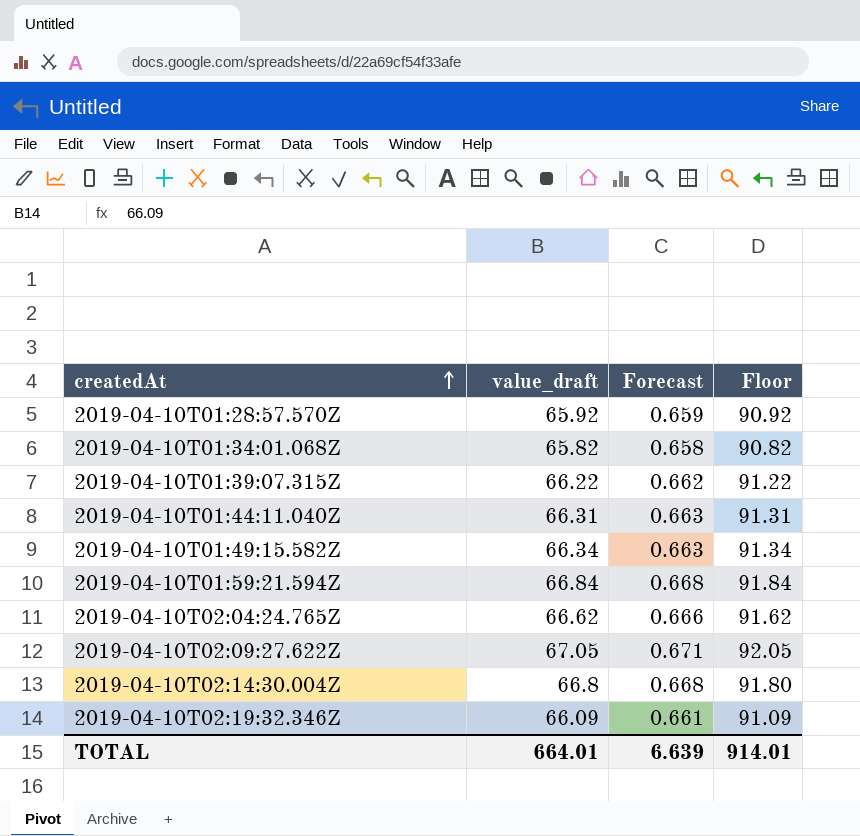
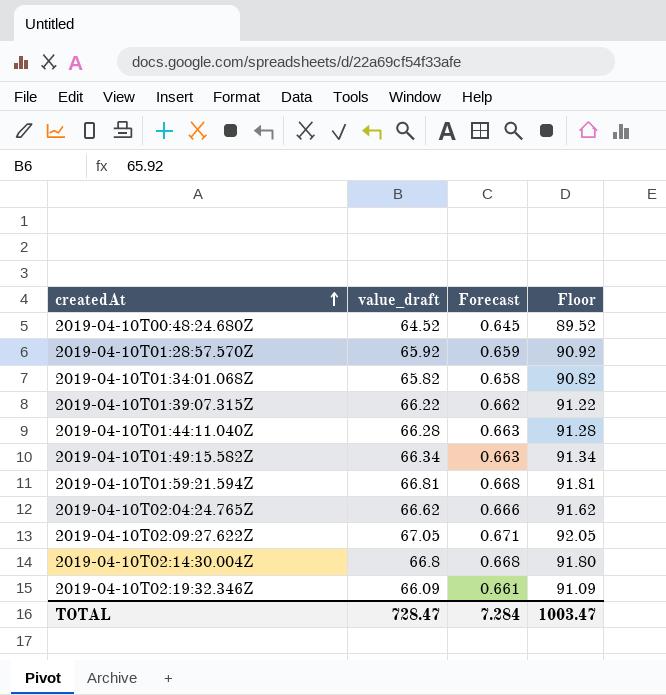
row 2019-04-10T00:48:24.680Z: none -> 64.52 | 0.645 | 89.52
2019-04-10T01:44:11.040Z | value_draft: 66.31 -> 66.28
2019-04-10T01:44:11.040Z | Floor: 91.31 -> 91.28
2019-04-10T01:59:21.594Z | value_draft: 66.84 -> 66.81
2019-04-10T01:59:21.594Z | Floor: 91.84 -> 91.81
TOTAL | value_draft: 664.01 -> 728.47
TOTAL | Forecast: 6.639 -> 7.284
TOTAL | Floor: 914.01 -> 1003.47

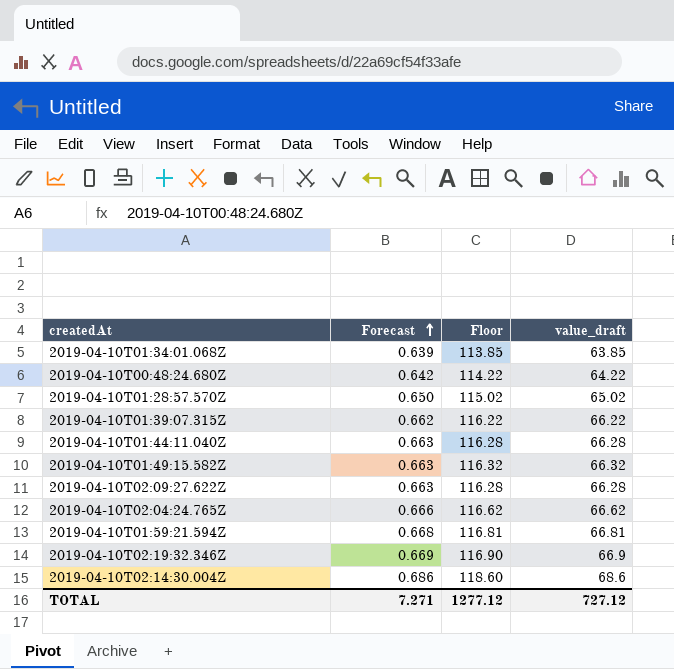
row order: createdAt ascending -> Forecast ascending
column Floor | formula: [value_draft] + 25 -> [value_draft] + 50
column value_draft | position: 2 -> 4
2019-04-10T01:34:01.068Z | Forecast: 0.658 -> 0.639
2019-04-10T01:34:01.068Z | value_draft: 65.82 -> 63.85
2019-04-10T00:48:24.680Z | Forecast: 0.645 -> 0.642
2019-04-10T00:48:24.680Z | value_draft: 64.52 -> 64.22
2019-04-10T01:28:57.570Z | Forecast: 0.659 -> 0.650
2019-04-10T01:28:57.570Z | value_draft: 65.92 -> 65.02
2019-04-10T01:49:15.582Z | value_draft: 66.34 -> 66.32
2019-04-10T02:09:27.622Z | Forecast: 0.671 -> 0.663
2019-04-10T02:09:27.622Z | value_draft: 67.05 -> 66.28
2019-04-10T02:19:32.346Z | Forecast: 0.661 -> 0.669
2019-04-10T02:19:32.346Z | value_draft: 66.09 -> 66.9
2019-04-10T02:14:30.004Z | Forecast: 0.668 -> 0.686
2019-04-10T02:14:30.004Z | value_draft: 66.8 -> 68.6
TOTAL | Forecast: 7.284 -> 7.271
TOTAL | Floor: 1003.47 -> 1277.12
TOTAL | value_draft: 728.47 -> 727.12

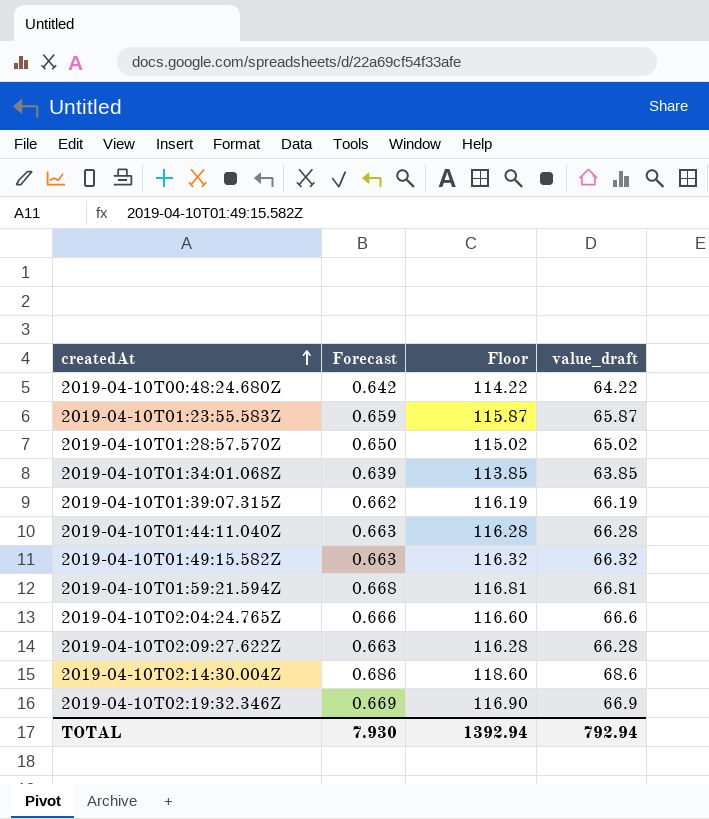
row order: Forecast ascending -> createdAt ascending
row 2019-04-10T01:23:55.583Z: none -> 0.659 | 115.87 | 65.87
2019-04-10T01:39:07.315Z | Floor: 116.22 -> 116.19
2019-04-10T01:39:07.315Z | value_draft: 66.22 -> 66.19
2019-04-10T02:04:24.765Z | Floor: 116.62 -> 116.60
2019-04-10T02:04:24.765Z | value_draft: 66.62 -> 66.6
TOTAL | Forecast: 7.271 -> 7.930
TOTAL | Floor: 1277.12 -> 1392.94
TOTAL | value_draft: 727.12 -> 792.94

